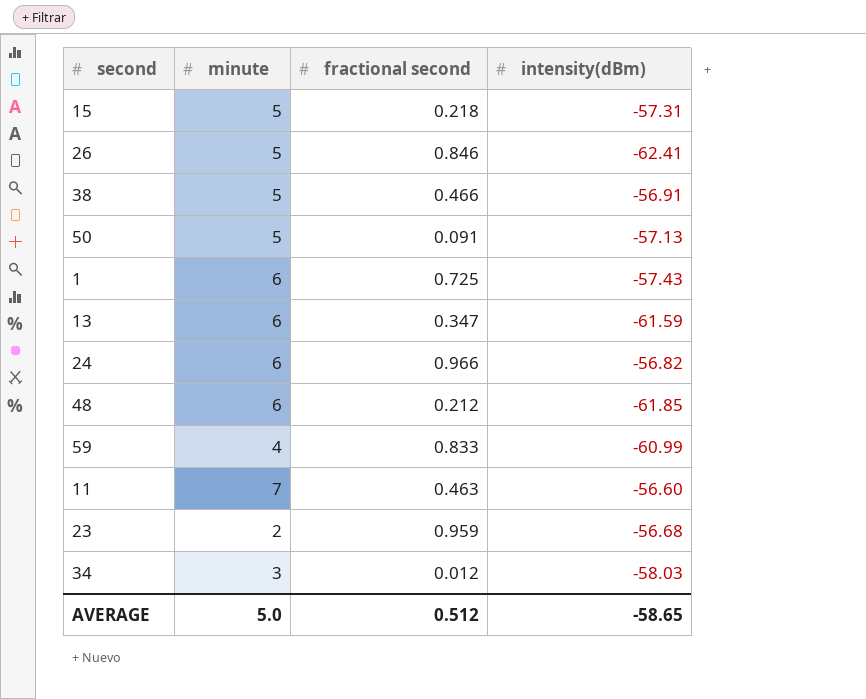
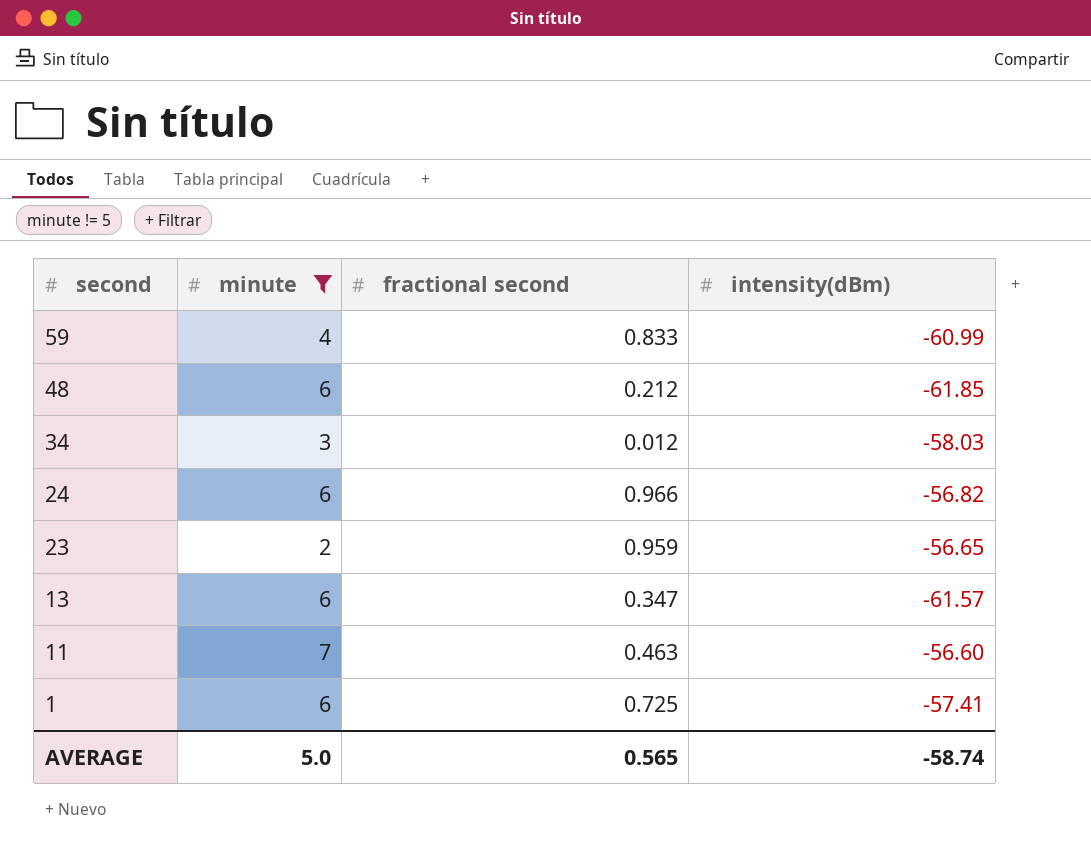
filter: none -> minute != 5
row order: none -> second descending
23 | intensity(dBm): -56.68 -> -56.65
13 | intensity(dBm): -61.59 -> -61.57
1 | intensity(dBm): -57.43 -> -57.41
AVERAGE | fractional second: 0.512 -> 0.565
AVERAGE | intensity(dBm): -58.65 -> -58.74

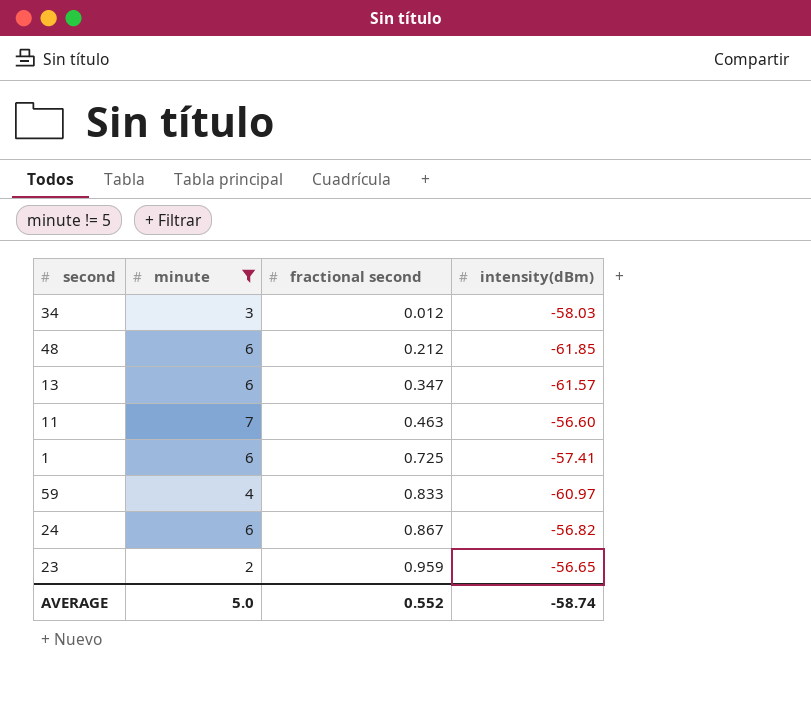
row order: second descending -> fractional second ascending
59 | intensity(dBm): -60.99 -> -60.97
24 | fractional second: 0.966 -> 0.867
AVERAGE | fractional second: 0.565 -> 0.552

